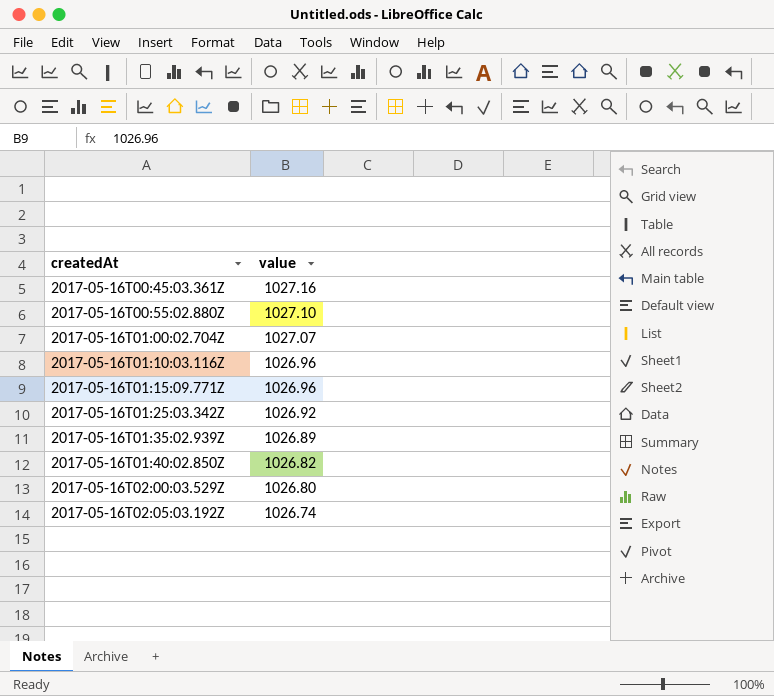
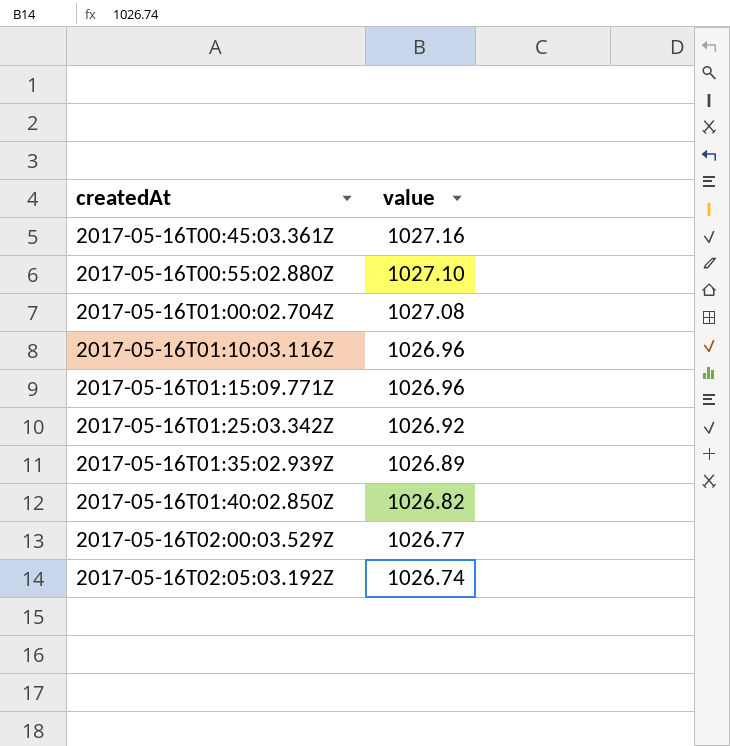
2017-05-16T01:00:02.704Z | value: 1027.07 -> 1027.08
2017-05-16T02:00:03.529Z | value: 1026.80 -> 1026.77

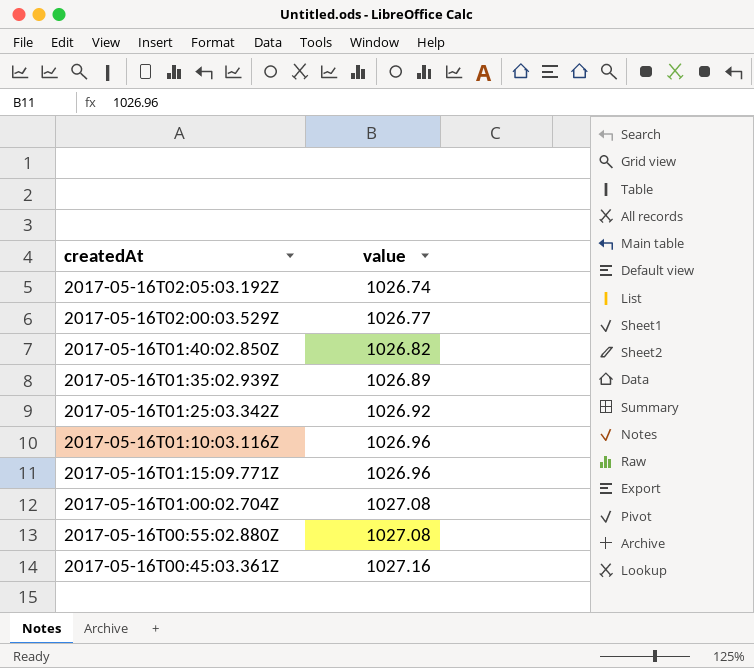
row order: createdAt ascending -> value ascending
2017-05-16T00:55:02.880Z | value: 1027.10 -> 1027.08

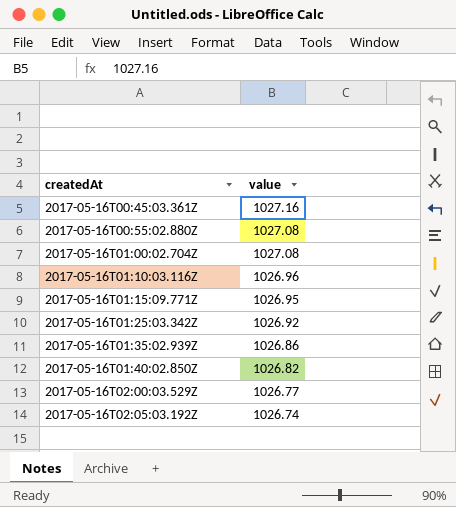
row order: value ascending -> createdAt ascending
2017-05-16T01:15:09.771Z | value: 1026.96 -> 1026.95
2017-05-16T01:35:02.939Z | value: 1026.89 -> 1026.86

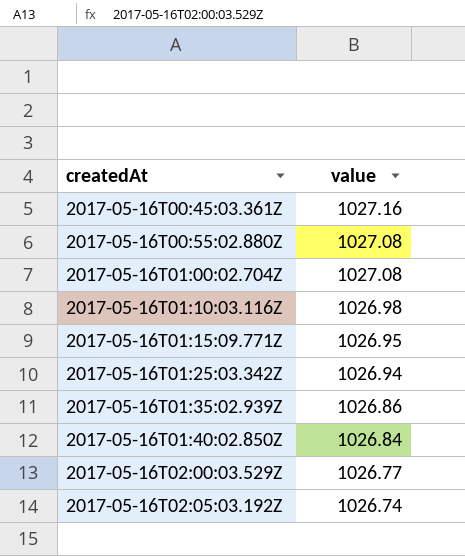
2017-05-16T01:10:03.116Z | value: 1026.96 -> 1026.98
2017-05-16T01:25:03.342Z | value: 1026.92 -> 1026.94
2017-05-16T01:40:02.850Z | value: 1026.82 -> 1026.84

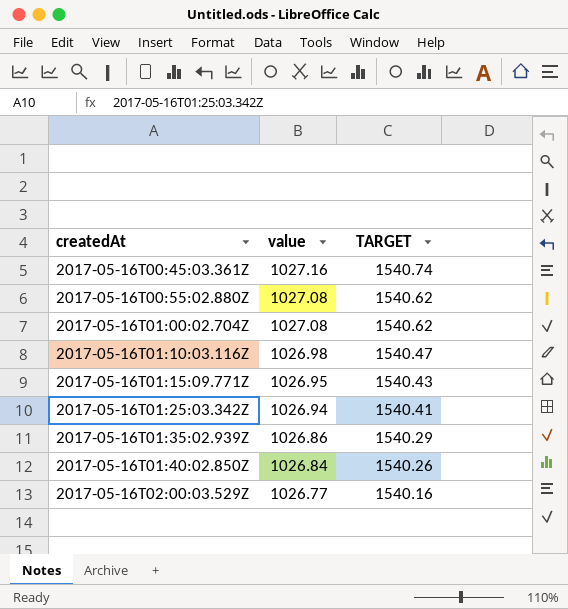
column TARGET | formula: none -> [value] * 1.5
row 2017-05-16T02:05:03.192Z: 1026.74 -> none

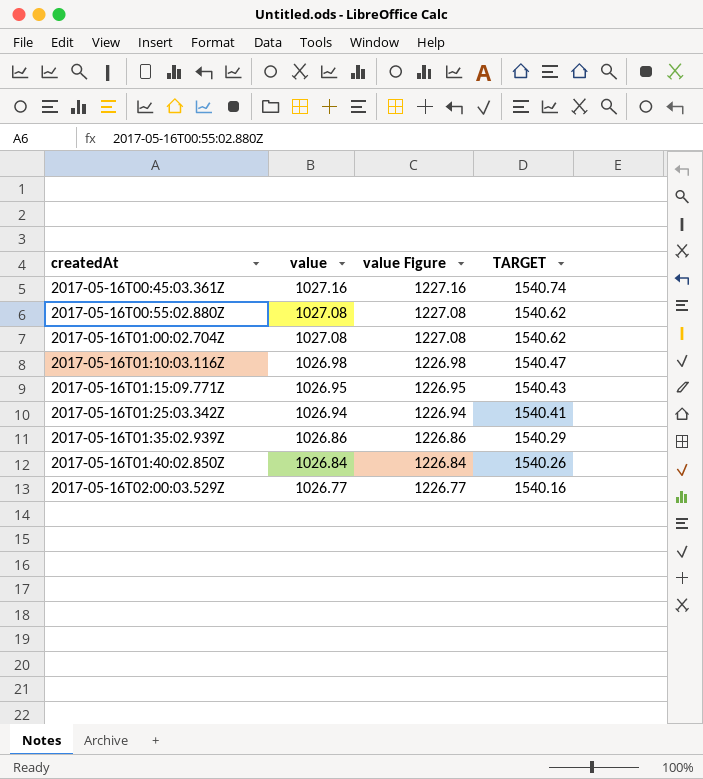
column value Figure | formula: none -> [value] + 200

